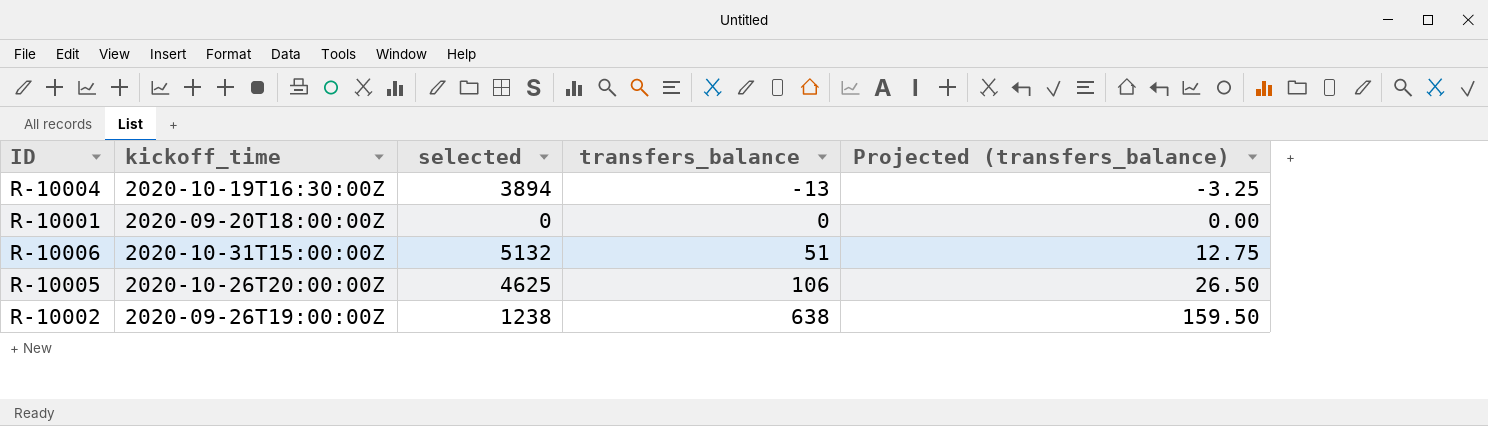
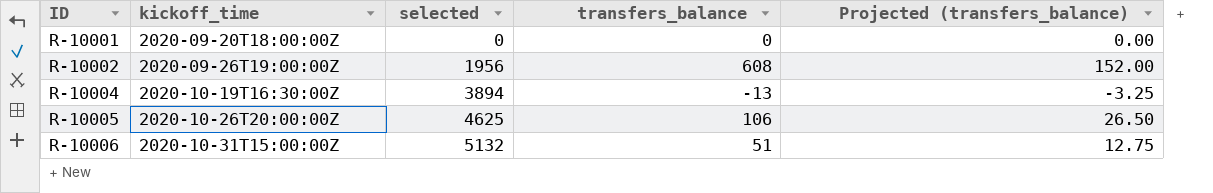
row order: transfers_balance ascending -> ID ascending
R-10002 | selected: 1238 -> 1956
R-10002 | transfers_balance: 638 -> 608
R-10002 | Projected (transfers_balance): 159.50 -> 152.00

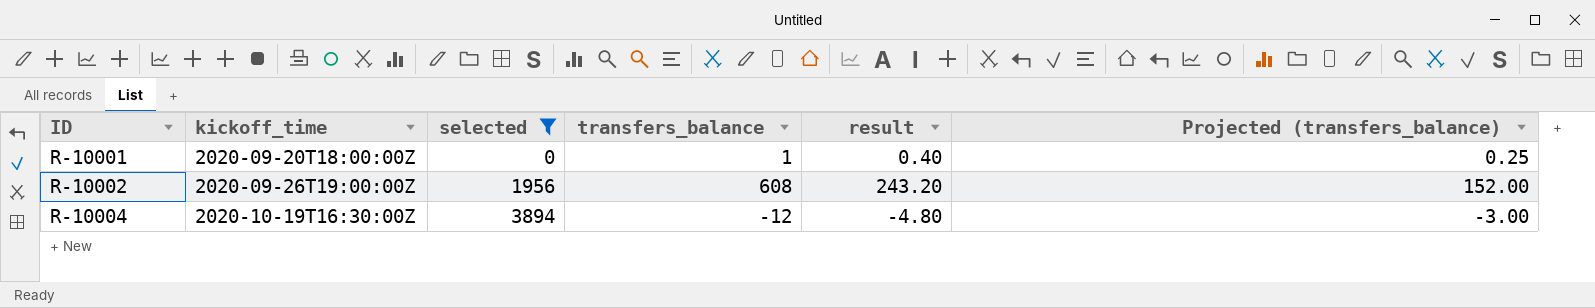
filter: none -> selected <= 3894
column result | formula: none -> [transfers_balance] * 0.4
R-10001 | transfers_balance: 0 -> 1
R-10001 | Projected (transfers_balance): 0.00 -> 0.25
R-10004 | transfers_balance: -13 -> -12
R-10004 | Projected (transfers_balance): -3.25 -> -3.00

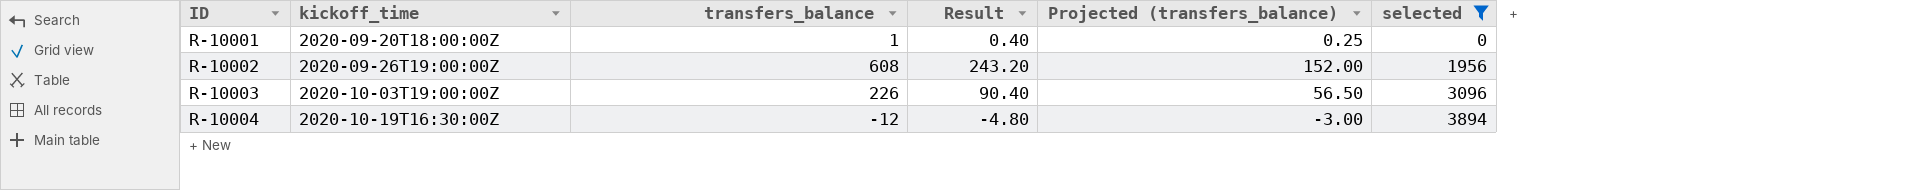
column name: result -> Result
column selected | position: 3 -> 6
row R-10003: none -> 2020-10-03T19:00:00Z | 226 | 90.40 | 56.50 | 3096

